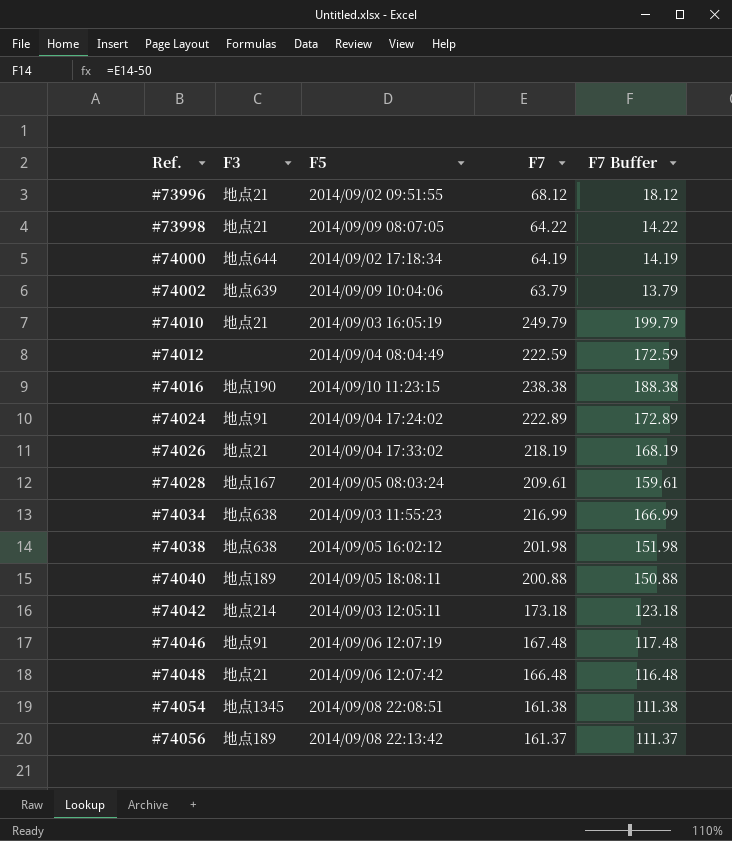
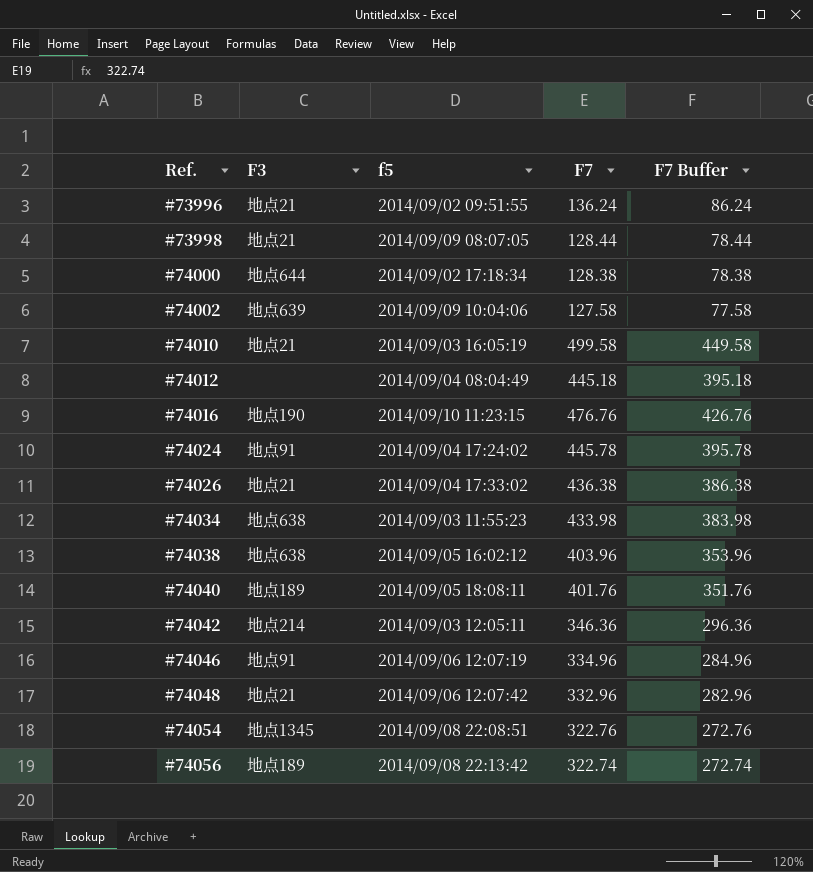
column name: F5 -> f5
row #74028: 地点167 | 2014/09/05 08:03:24 | 209.61 | 159.61 -> none
#73996 | F7: 68.12 -> 136.24
#73996 | F7 Buffer: 18.12 -> 86.24
#73998 | F7: 64.22 -> 128.44
#73998 | F7 Buffer: 14.22 -> 78.44
#74000 | F7: 64.19 -> 128.38
#74000 | F7 Buffer: 14.19 -> 78.38
#74002 | F7: 63.79 -> 127.58
#74002 | F7 Buffer: 13.79 -> 77.58
#74010 | F7: 249.79 -> 499.58
#74010 | F7 Buffer: 199.79 -> 449.58
#74012 | F7: 222.59 -> 445.18
#74012 | F7 Buffer: 172.59 -> 395.18
#74016 | F7: 238.38 -> 476.76
#74016 | F7 Buffer: 188.38 -> 426.76
#74024 | F7: 222.89 -> 445.78
#74024 | F7 Buffer: 172.89 -> 395.78
#74026 | F7: 218.19 -> 436.38
#74026 | F7 Buffer: 168.19 -> 386.38
#74034 | F7: 216.99 -> 433.98
#74034 | F7 Buffer: 166.99 -> 383.98
#74038 | F7: 201.98 -> 403.96
#74038 | F7 Buffer: 151.98 -> 353.96
#74040 | F7: 200.88 -> 401.76
#74040 | F7 Buffer: 150.88 -> 351.76
#74042 | F7: 173.18 -> 346.36
#74042 | F7 Buffer: 123.18 -> 296.36
#74046 | F7: 167.48 -> 334.96
#74046 | F7 Buffer: 117.48 -> 284.96
#74048 | F7: 166.48 -> 332.96
#74048 | F7 Buffer: 116.48 -> 282.96
#74054 | F7: 161.38 -> 322.76
#74054 | F7 Buffer: 111.38 -> 272.76
#74056 | F7: 161.37 -> 322.74
#74056 | F7 Buffer: 111.37 -> 272.74

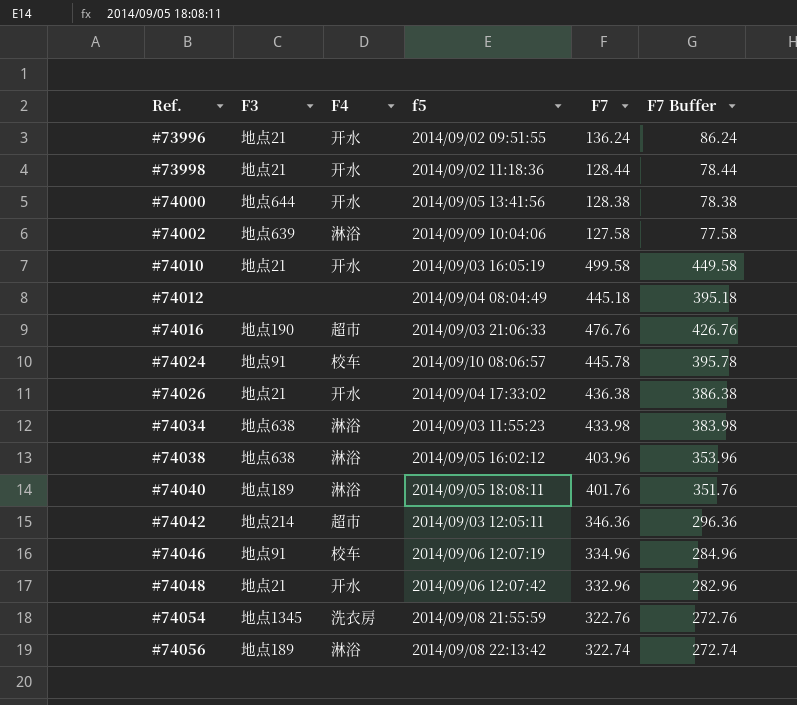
column F4 | position: none -> 3
#73998 | f5: 2014/09/09 08:07:05 -> 2014/09/02 11:18:36
#74000 | f5: 2014/09/02 17:18:34 -> 2014/09/05 13:41:56
#74016 | f5: 2014/09/10 11:23:15 -> 2014/09/03 21:06:33
#74024 | f5: 2014/09/04 17:24:02 -> 2014/09/10 08:06:57
#74054 | f5: 2014/09/08 22:08:51 -> 2014/09/08 21:55:59

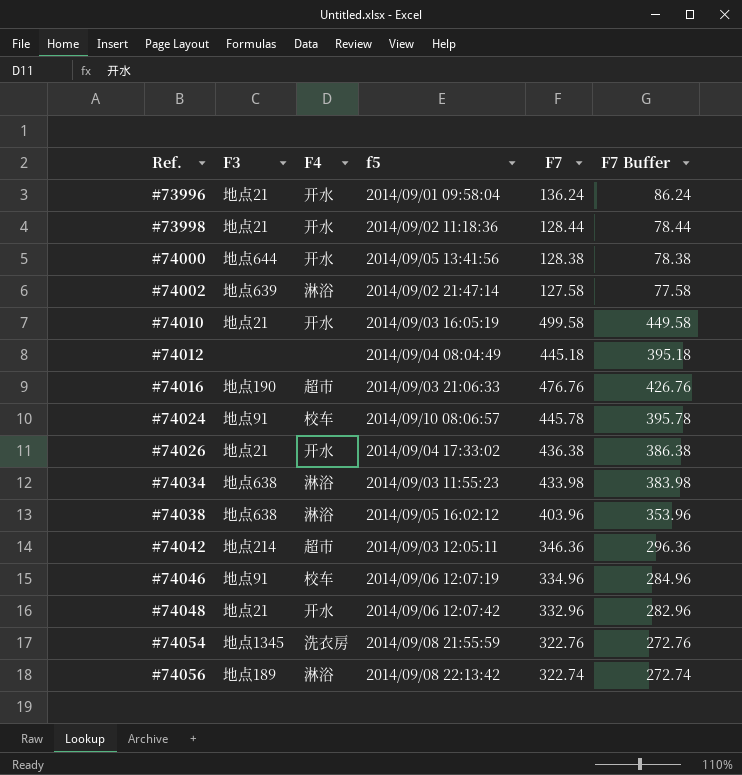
row #74040: 地点189 | 淋浴 | 2014/09/05 18:08:11 | 401.76 | 351.76 -> none
#73996 | f5: 2014/09/02 09:51:55 -> 2014/09/01 09:58:04
#74002 | f5: 2014/09/09 10:04:06 -> 2014/09/02 21:47:14

